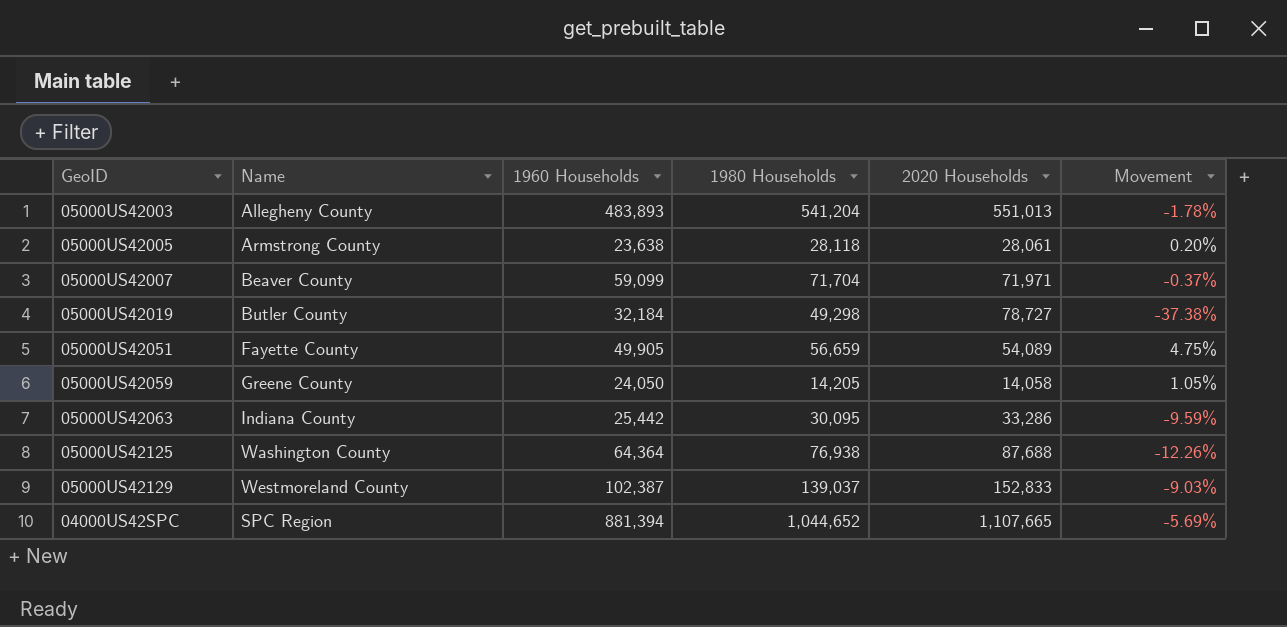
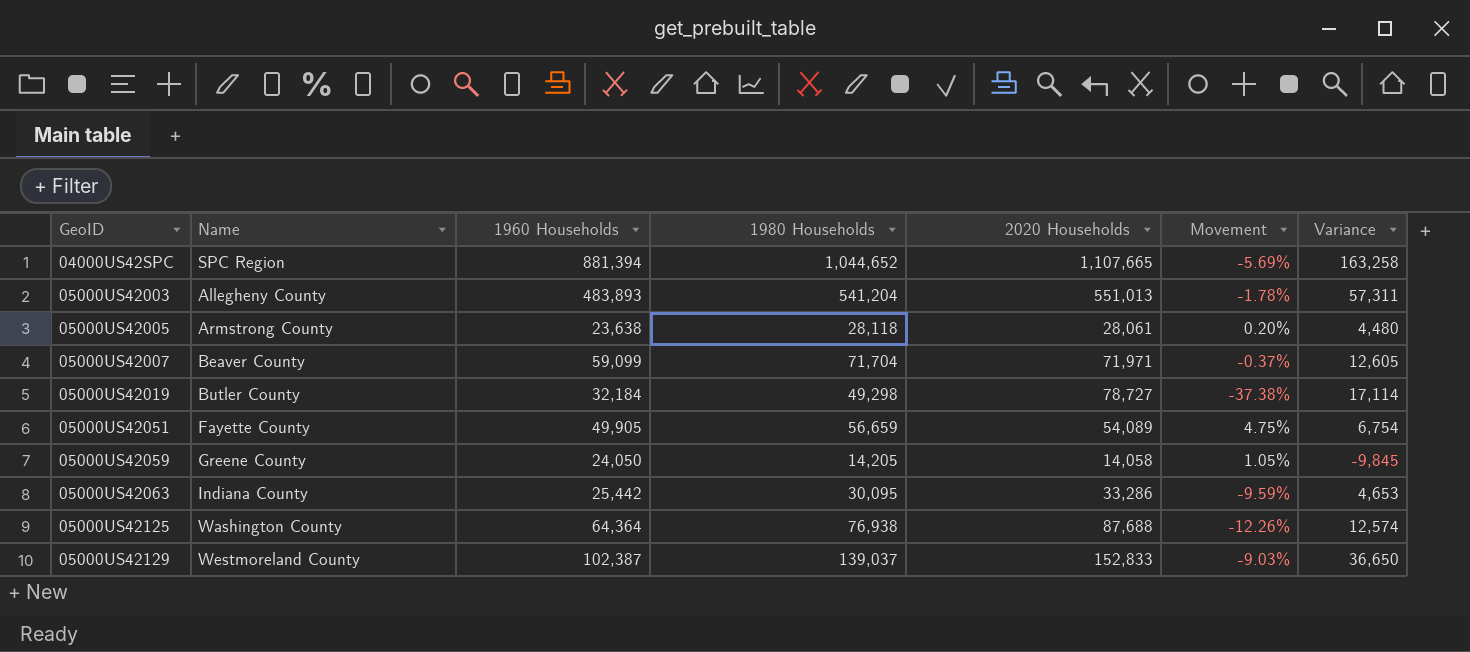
row order: none -> GeoID ascending
column Variance | formula: none -> [1980 Households] - [1960 Households]

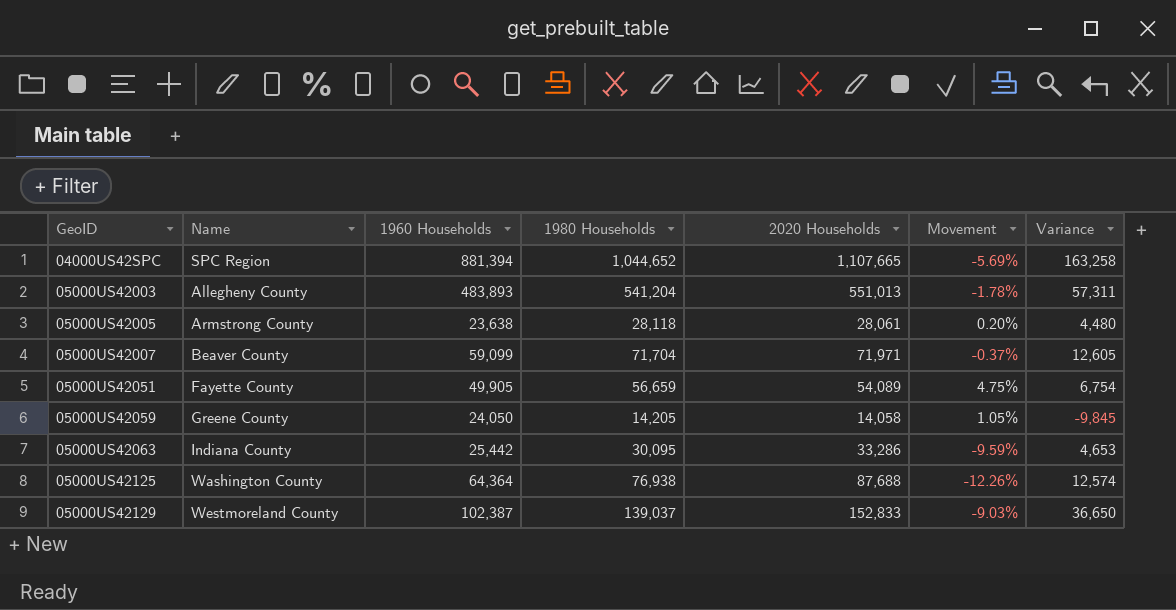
row 05000US42019: Butler County | 32,184 | 49,298 | 78,727 | -37.38% | 17,114 -> none

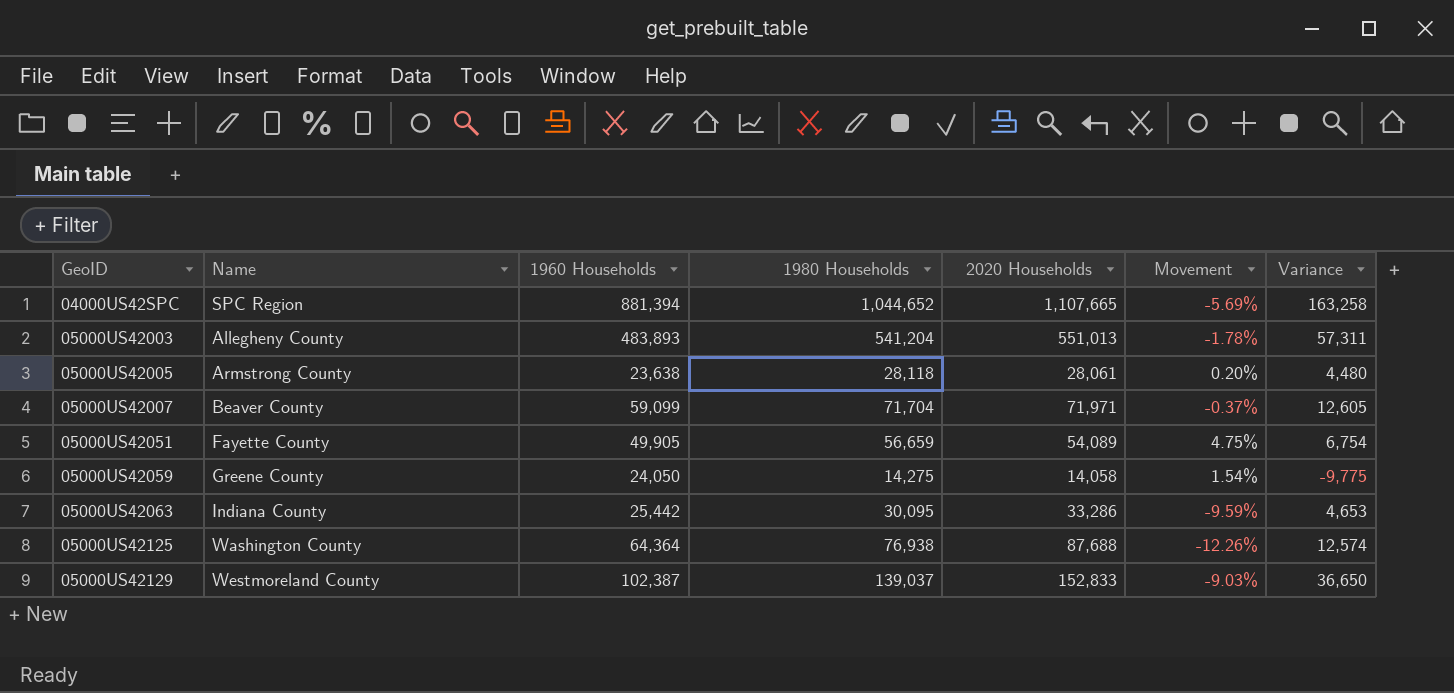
05000US42059 | 1980 Households: 14,205 -> 14,275
05000US42059 | Movement: 1.05% -> 1.54%
05000US42059 | Variance: -9,845 -> -9,775

